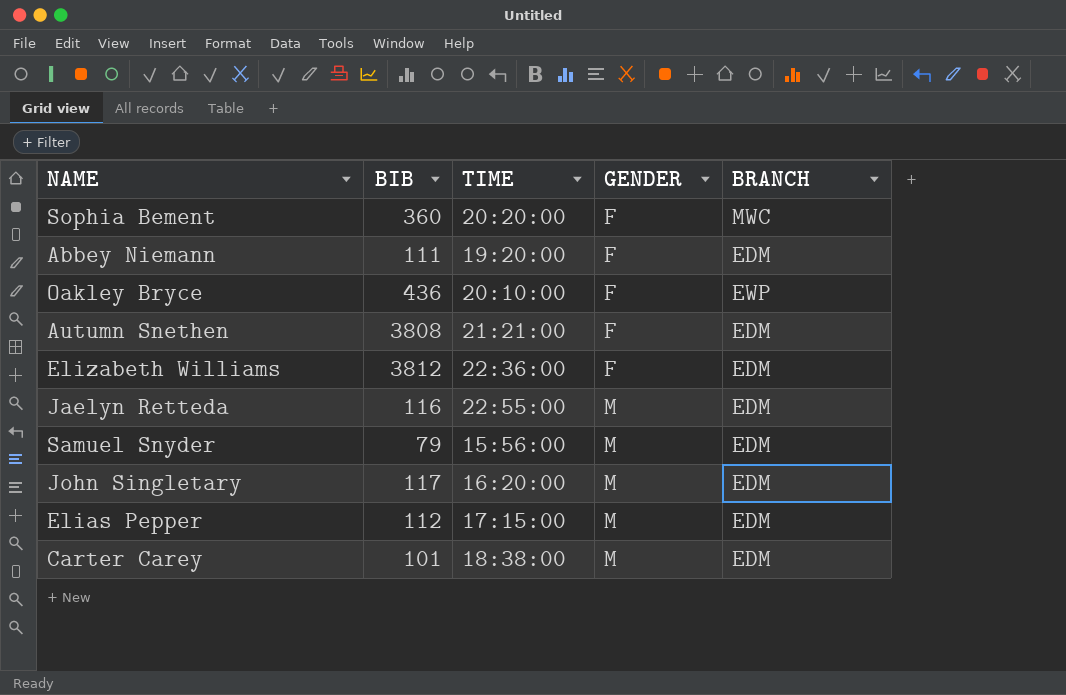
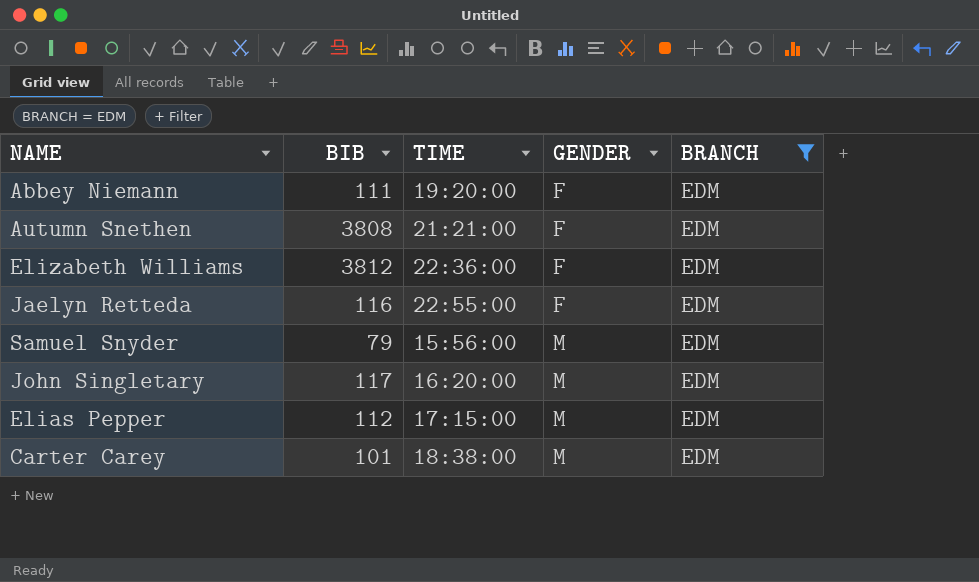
filter: none -> BRANCH = EDM
Jaelyn Retteda | GENDER: M -> F

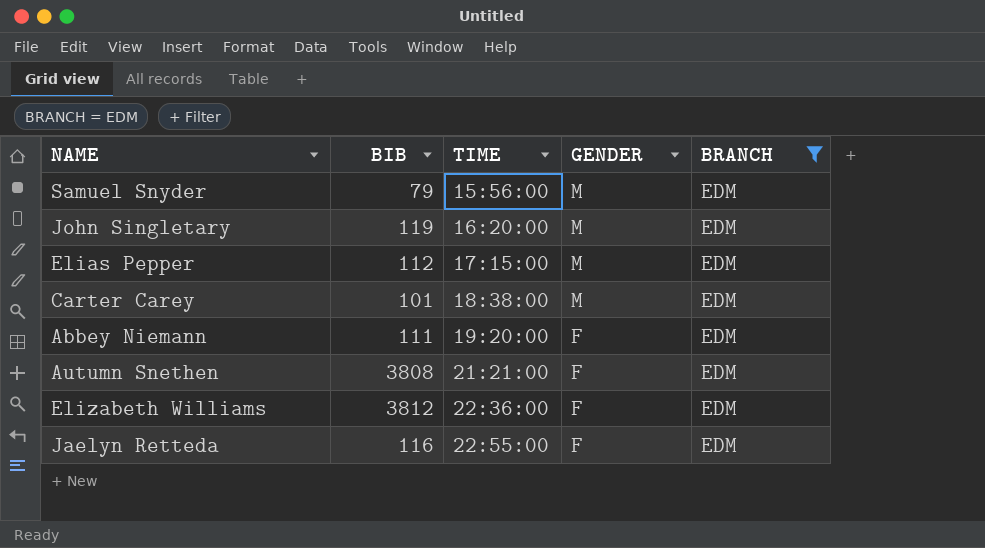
row order: GENDER ascending -> TIME ascending
John Singletary | BIB: 117 -> 119

